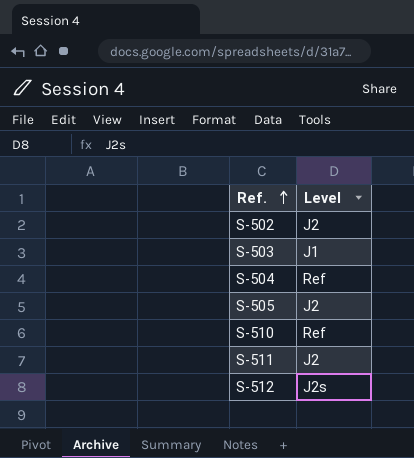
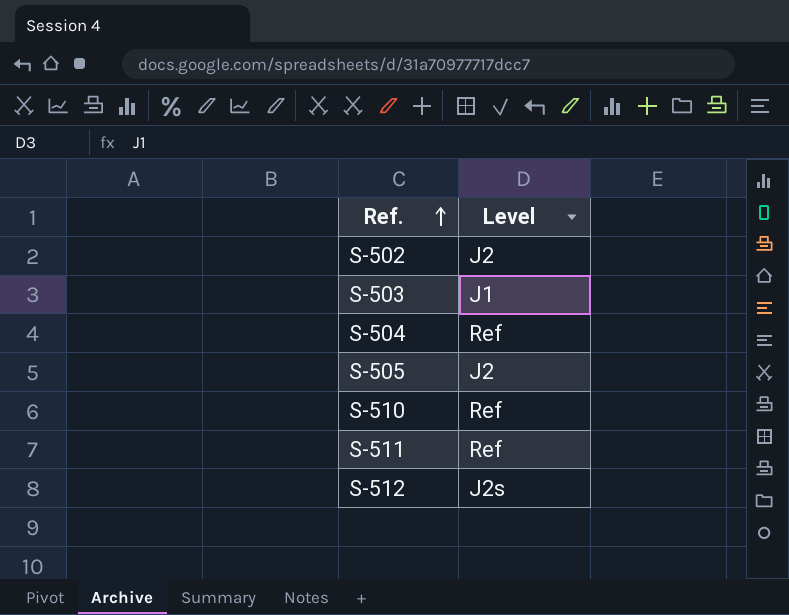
S-511 | Level: J2 -> Ref

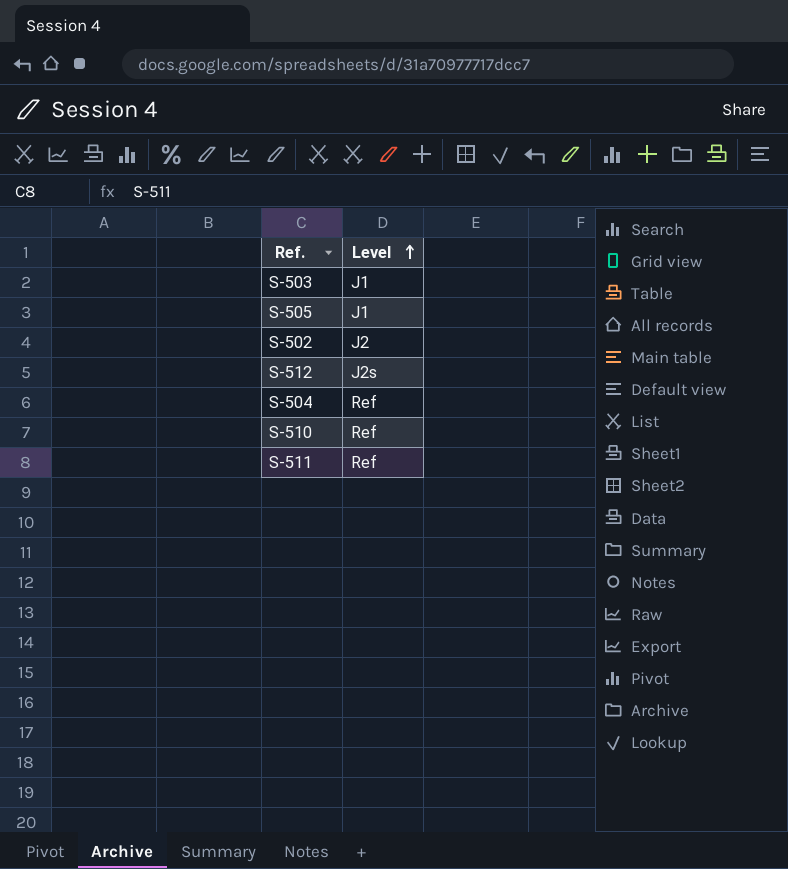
row order: Ref. ascending -> Level ascending
S-505 | Level: J2 -> J1

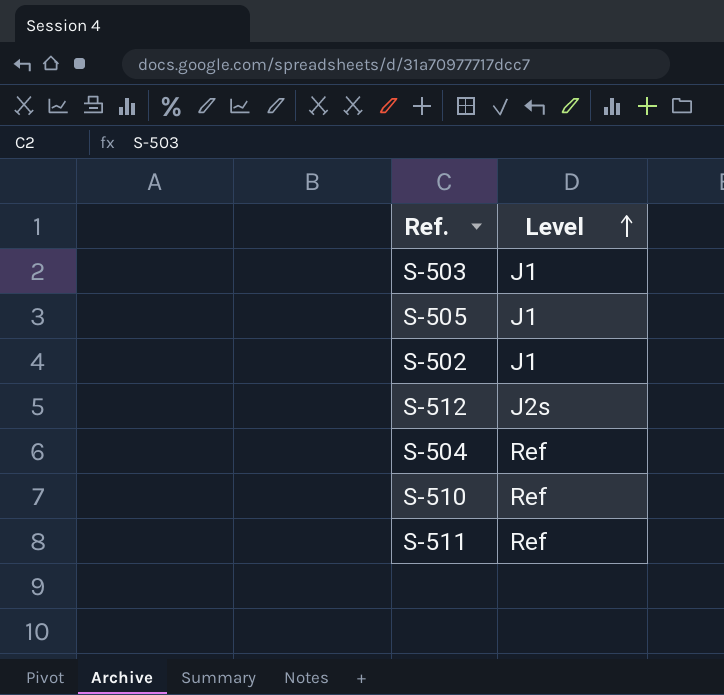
S-502 | Level: J2 -> J1

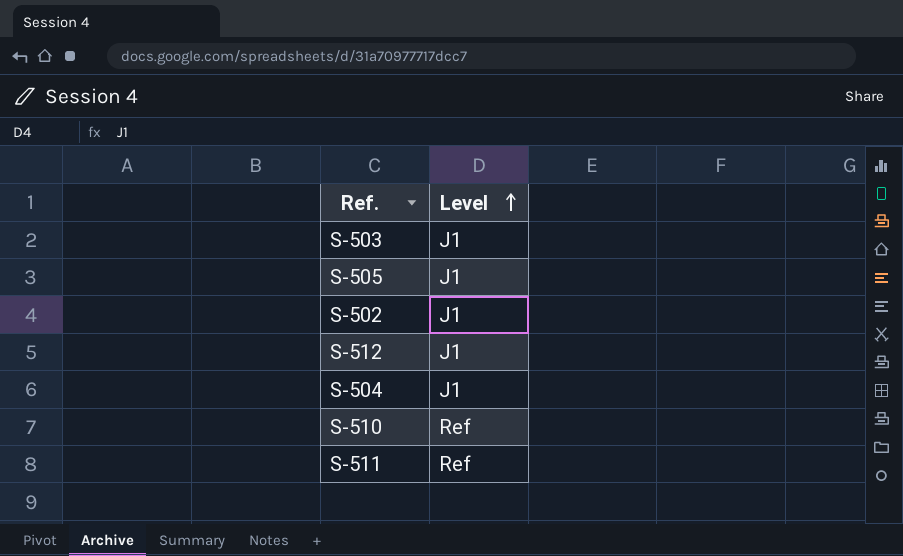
S-512 | Level: J2s -> J1
S-504 | Level: Ref -> J1

